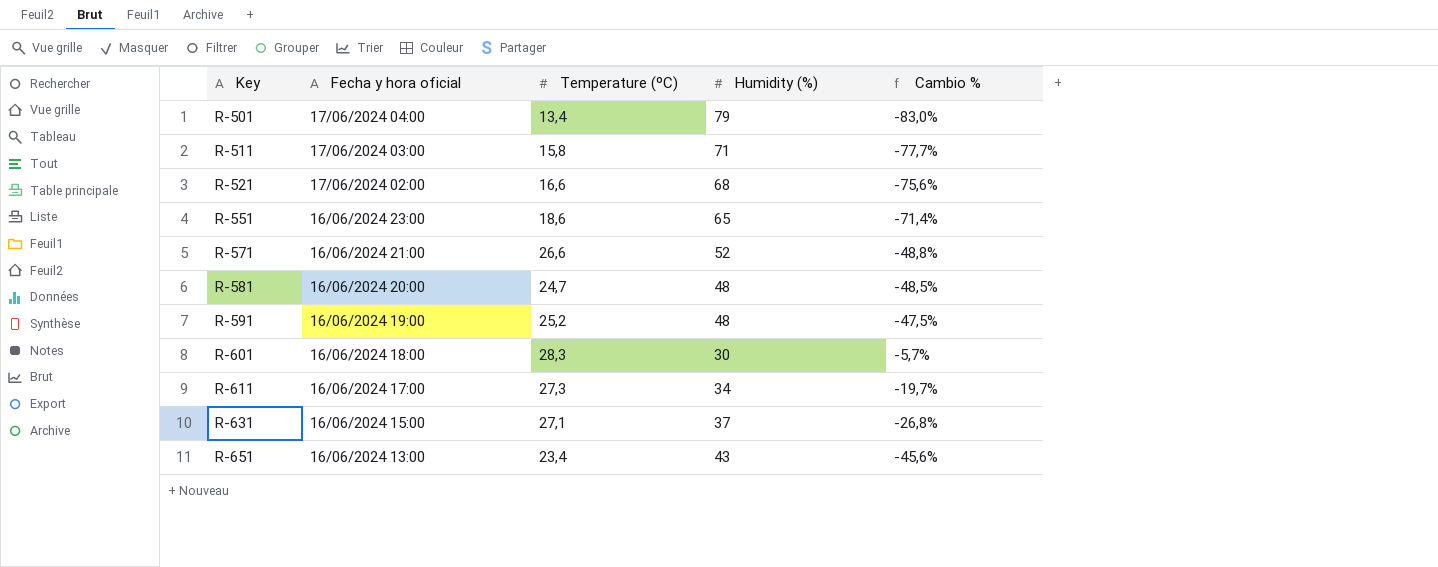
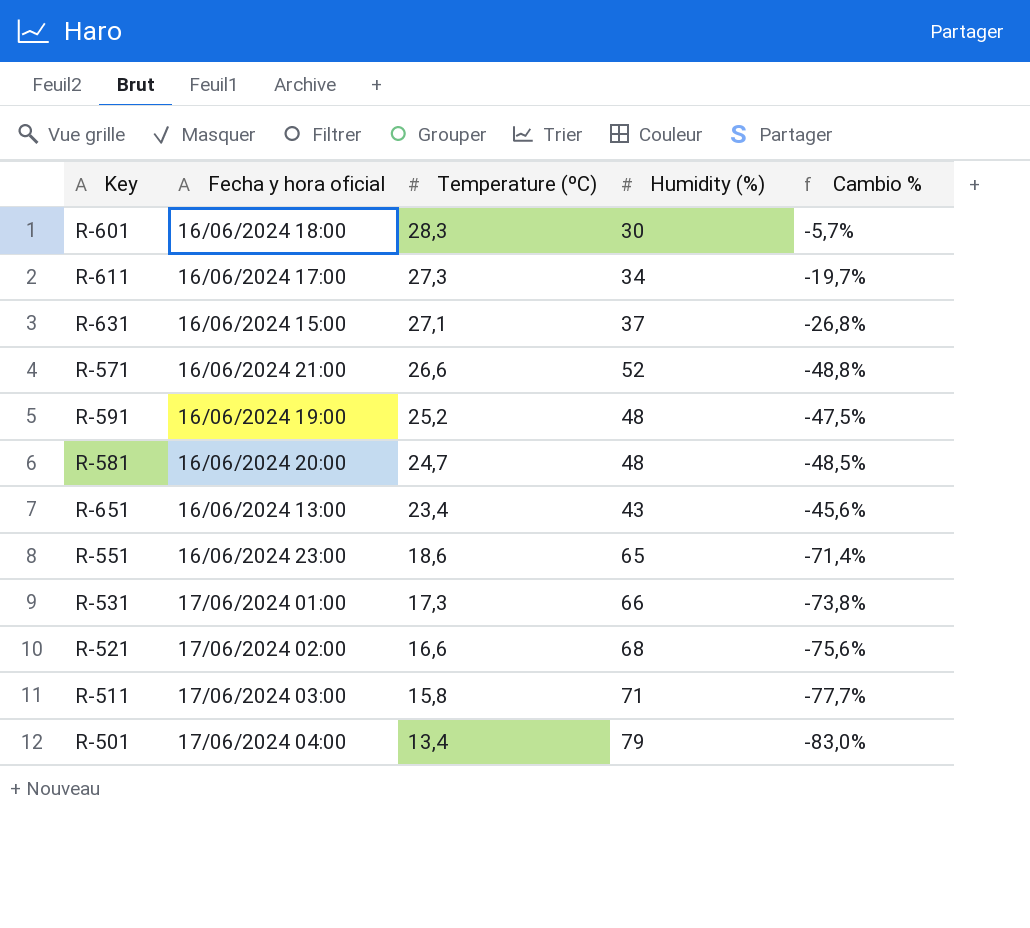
row order: Key ascending -> Temperature (ºC) descending
row R-531: none -> 17/06/2024 01:00 | 17,3 | 66 | -73,8%

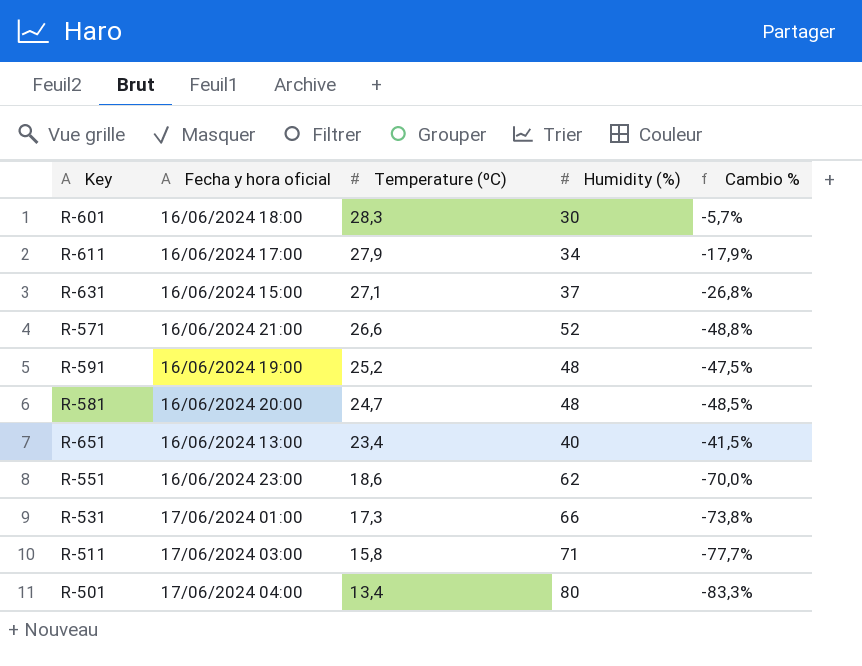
row R-521: 17/06/2024 02:00 | 16,6 | 68 | -75,6% -> none
R-611 | Temperature (ºC): 27,3 -> 27,9
R-611 | Cambio %: -19,7% -> -17,9%
R-651 | Humidity (%): 43 -> 40
R-651 | Cambio %: -45,6% -> -41,5%
R-551 | Humidity (%): 65 -> 62
R-551 | Cambio %: -71,4% -> -70,0%
R-501 | Humidity (%): 79 -> 80
R-501 | Cambio %: -83,0% -> -83,3%

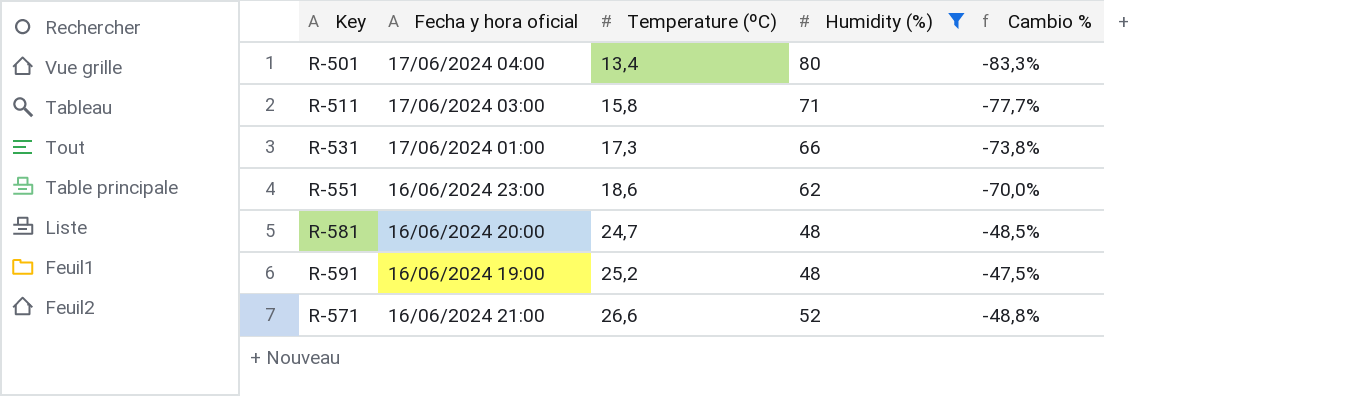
filter: none -> Humidity (%) >= 48
row order: Temperature (ºC) descending -> Temperature (ºC) ascending

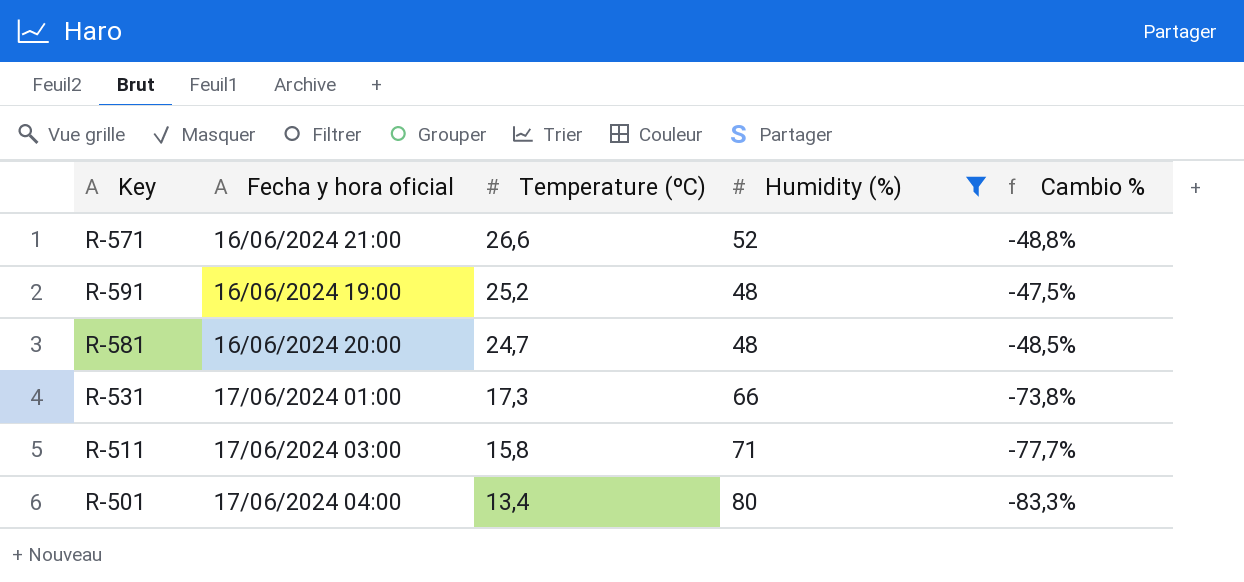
row order: Temperature (ºC) ascending -> Temperature (ºC) descending
row R-551: 16/06/2024 23:00 | 18,6 | 62 | -70,0% -> none

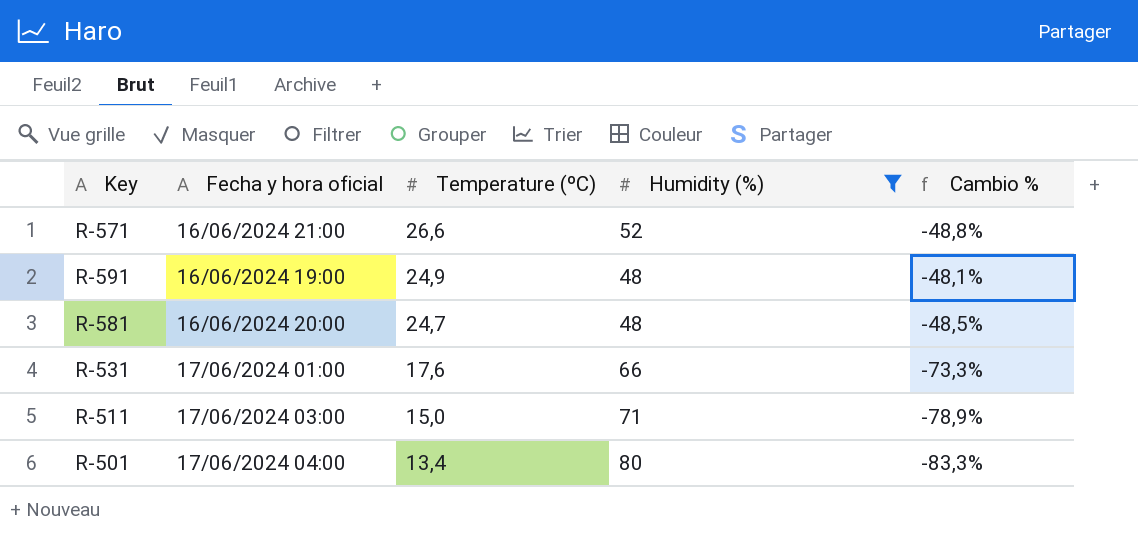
R-591 | Temperature (ºC): 25,2 -> 24,9
R-591 | Cambio %: -47,5% -> -48,1%
R-531 | Temperature (ºC): 17,3 -> 17,6
R-531 | Cambio %: -73,8% -> -73,3%
R-511 | Temperature (ºC): 15,8 -> 15,0
R-511 | Cambio %: -77,7% -> -78,9%

